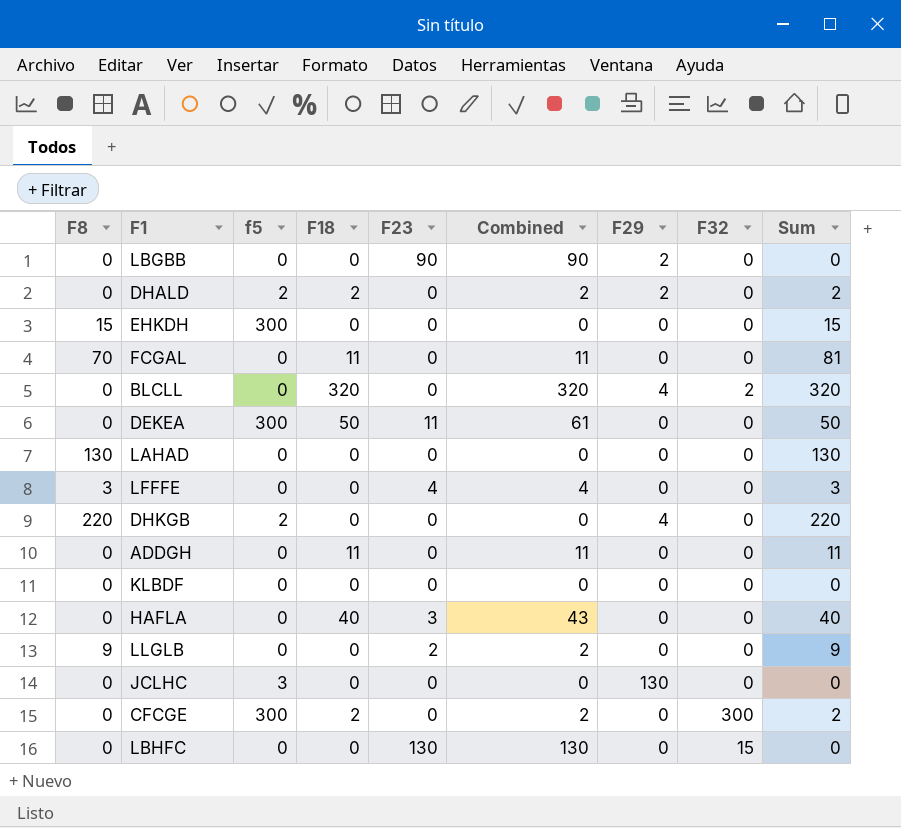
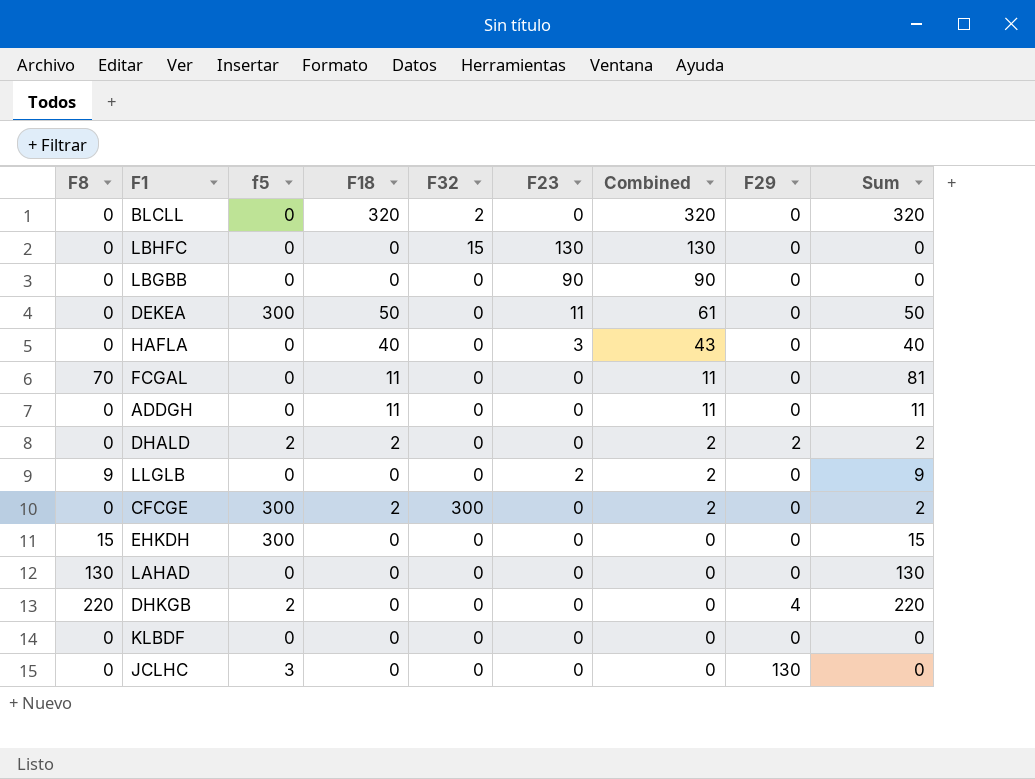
row order: none -> Combined descending
column F32 | position: 8 -> 5
row LFFFE: 3 | 0 | 0 | 4 | 4 | 0 | 0 | 3 -> none
BLCLL | F29: 4 -> 0
LBGBB | F29: 2 -> 0

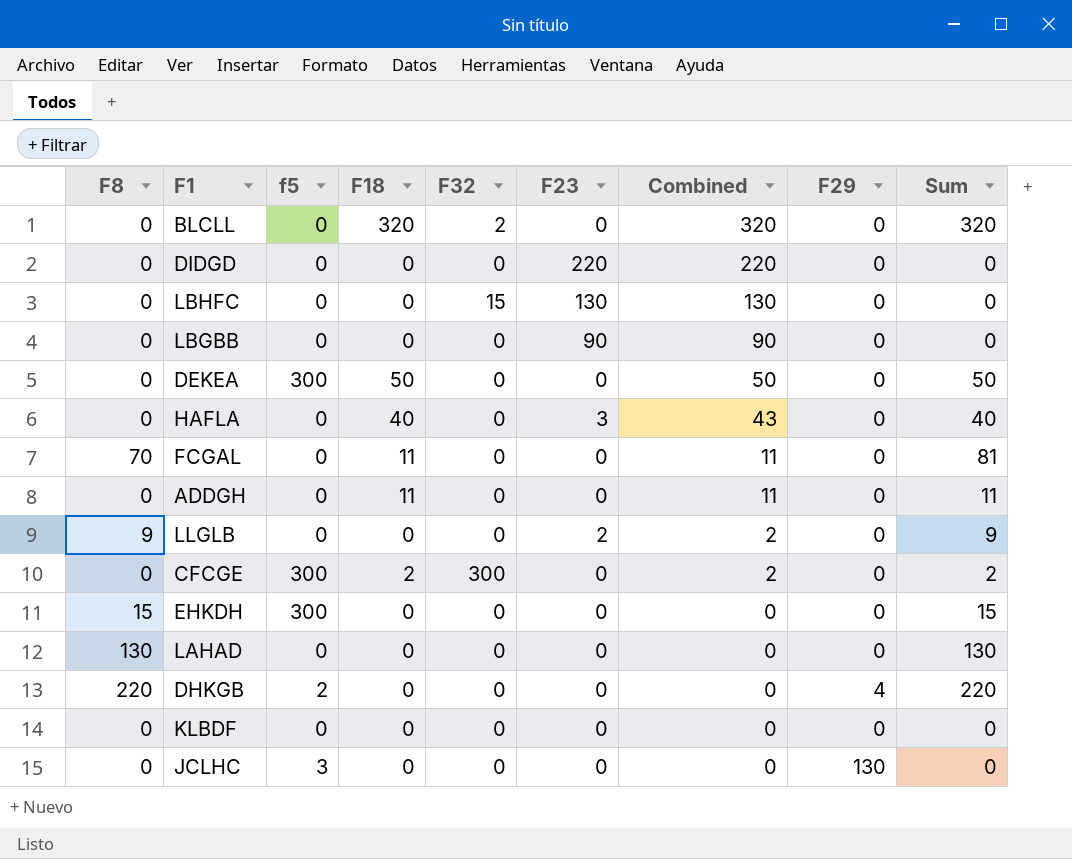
row DHALD: 0 | 2 | 2 | 0 | 0 | 2 | 2 | 2 -> none
row DIDGD: none -> 0 | 0 | 0 | 0 | 220 | 220 | 0 | 0
DEKEA | F23: 11 -> 0
DEKEA | Combined: 61 -> 50

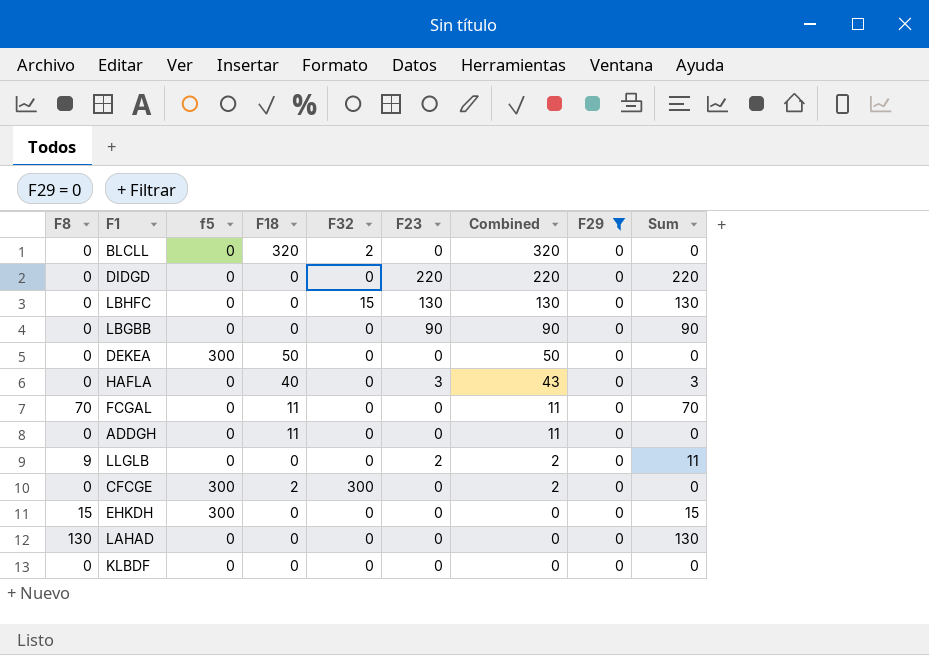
filter: none -> F29 = 0
column Sum | formula: [F8] + [F18] -> [F8] + [F23]

